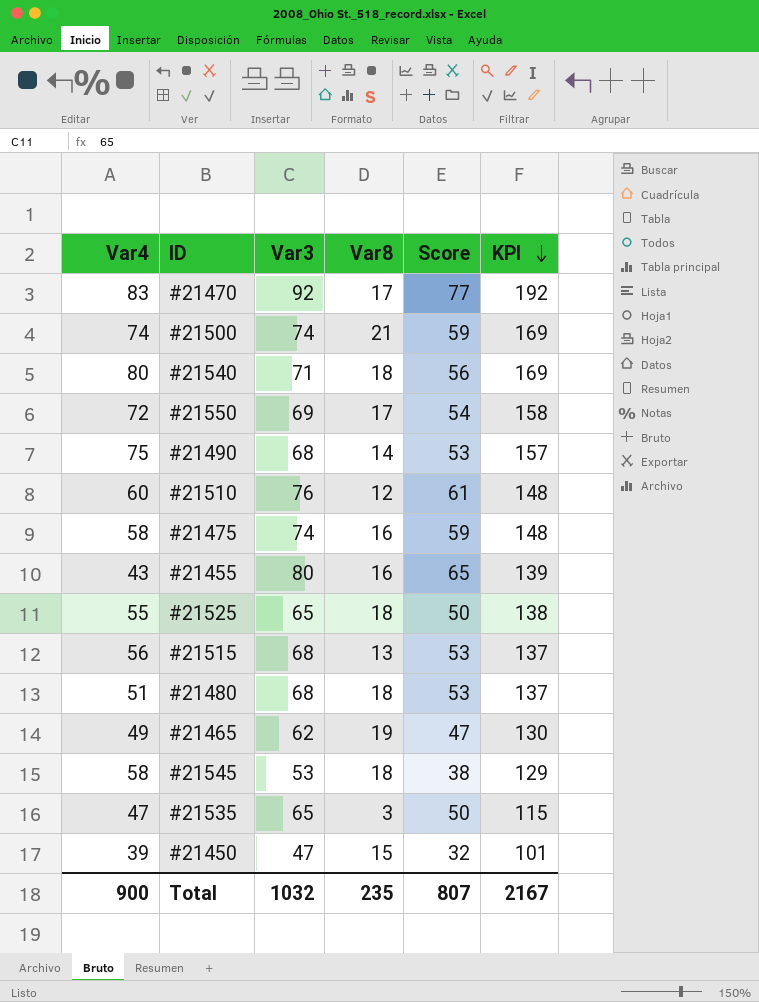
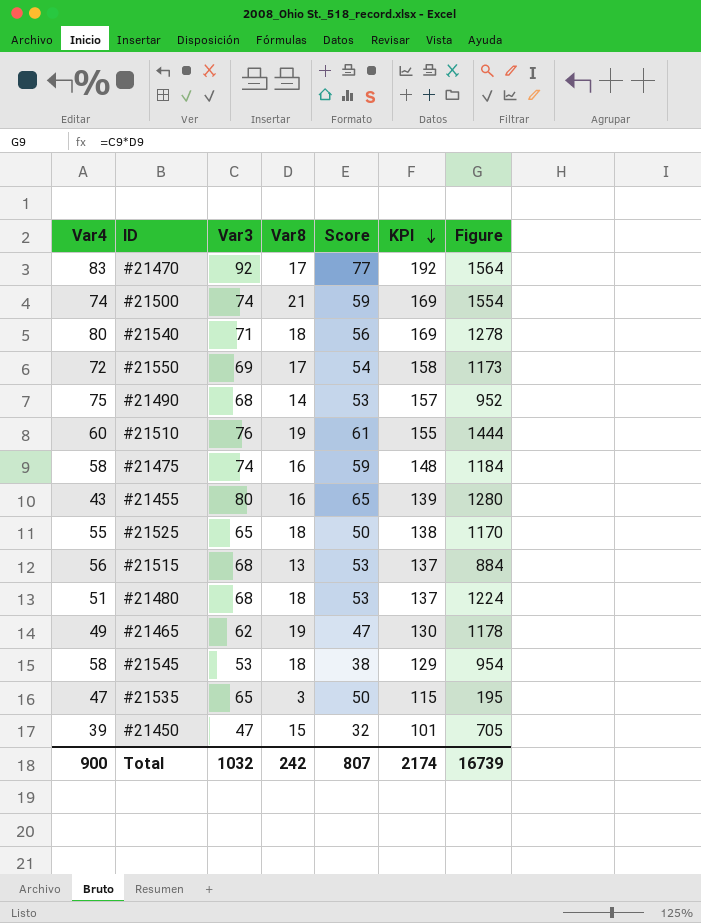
column Figure | formula: none -> [Var3] * [Var8]
#21510 | Var8: 12 -> 19
#21510 | KPI: 148 -> 155
Total | Var8: 235 -> 242
Total | KPI: 2167 -> 2174

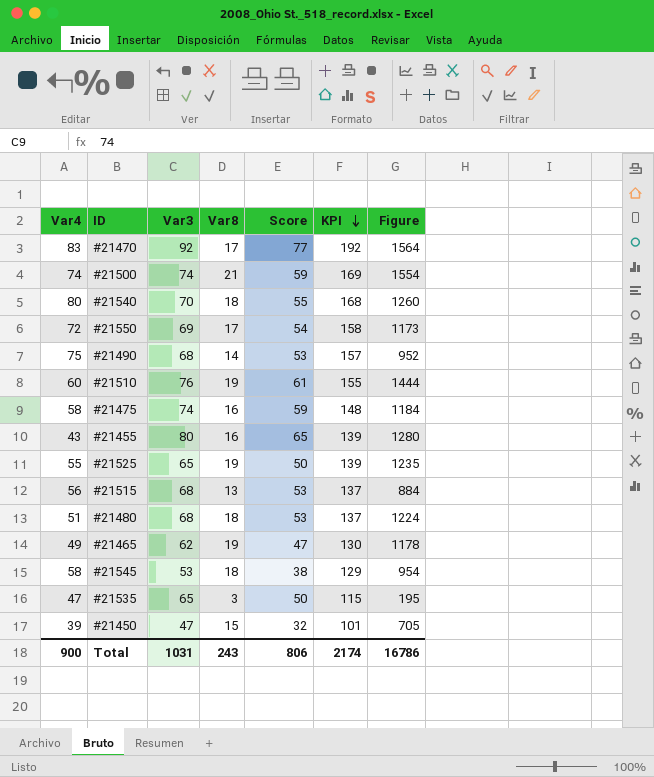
#21540 | Var3: 71 -> 70
#21540 | Score: 56 -> 55
#21540 | KPI: 169 -> 168
#21540 | Figure: 1278 -> 1260
#21525 | Var8: 18 -> 19
#21525 | KPI: 138 -> 139
#21525 | Figure: 1170 -> 1235
Total | Var3: 1032 -> 1031
Total | Var8: 242 -> 243
Total | Score: 807 -> 806
Total | Figure: 16739 -> 16786

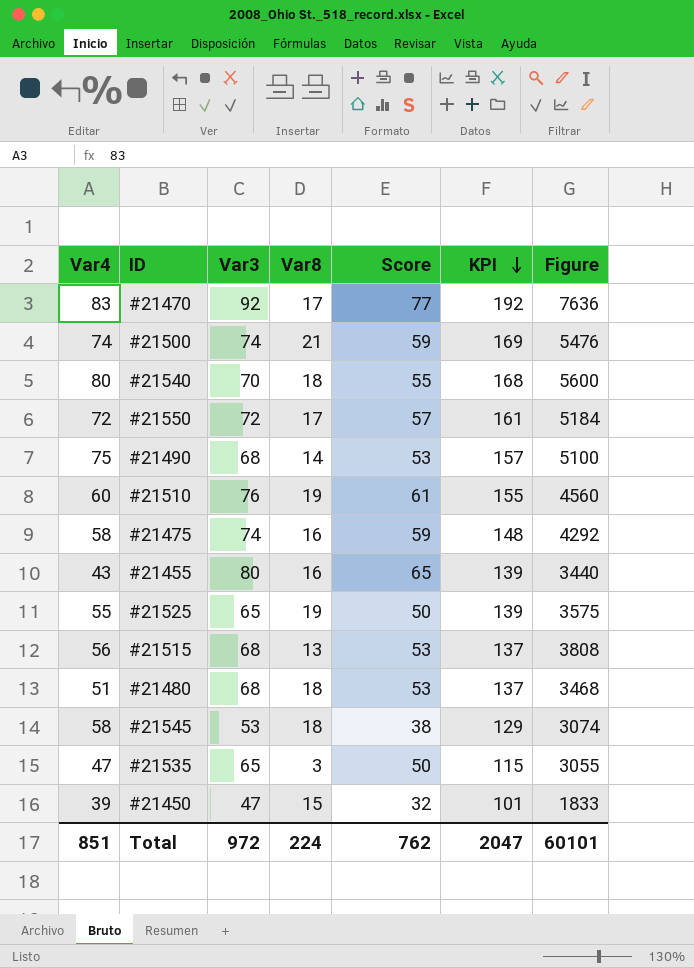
column Figure | formula: [Var3] * [Var8] -> [Var4] * [Var3]
row #21465: 49 | 62 | 19 | 47 | 130 | 1178 -> none
#21550 | Var3: 69 -> 72
#21550 | Score: 54 -> 57
#21550 | KPI: 158 -> 161
Total | Var4: 900 -> 851
Total | Var3: 1031 -> 972
Total | Var8: 243 -> 224
Total | Score: 806 -> 762
Total | KPI: 2174 -> 2047
Total | Figure: 16786 -> 60101

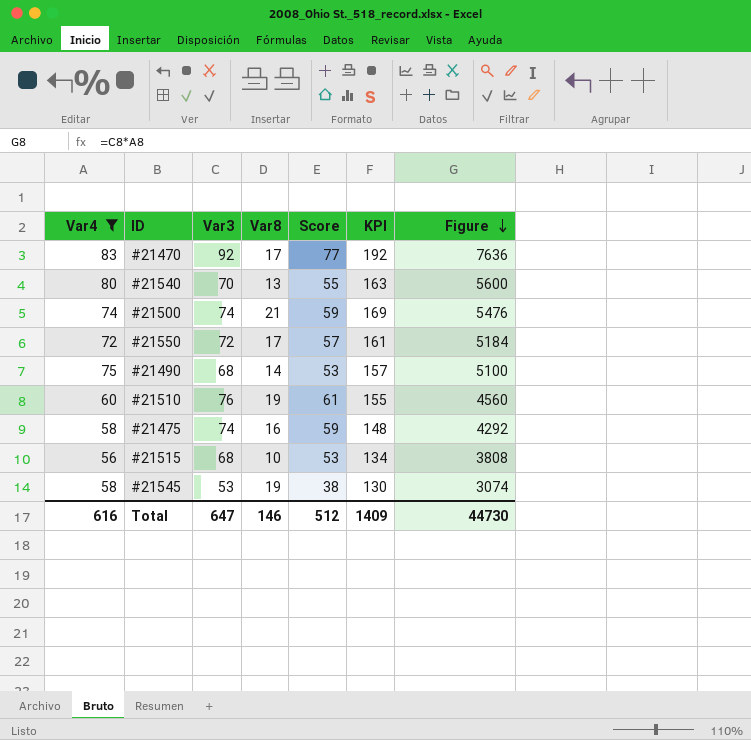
filter: none -> Var4 >= 56
row order: KPI descending -> Figure descending
#21540 | Var8: 18 -> 13
#21540 | KPI: 168 -> 163
#21515 | Var8: 13 -> 10
#21515 | KPI: 137 -> 134
#21545 | Var8: 18 -> 19
#21545 | KPI: 129 -> 130
Total | Var4: 851 -> 616
Total | Var3: 972 -> 647
Total | Var8: 224 -> 146
Total | Score: 762 -> 512
Total | KPI: 2047 -> 1409
Total | Figure: 60101 -> 44730

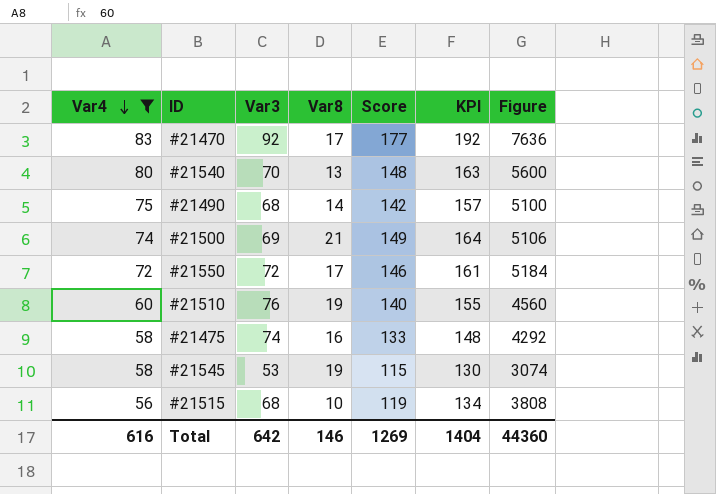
row order: Figure descending -> Var4 descending
column Score | formula: [Var3] - 15 -> [KPI] - 15
#21500 | Var3: 74 -> 69
#21500 | KPI: 169 -> 164
#21500 | Figure: 5476 -> 5106
Total | Var3: 647 -> 642
Total | Score: 512 -> 1269
Total | KPI: 1409 -> 1404
Total | Figure: 44730 -> 44360

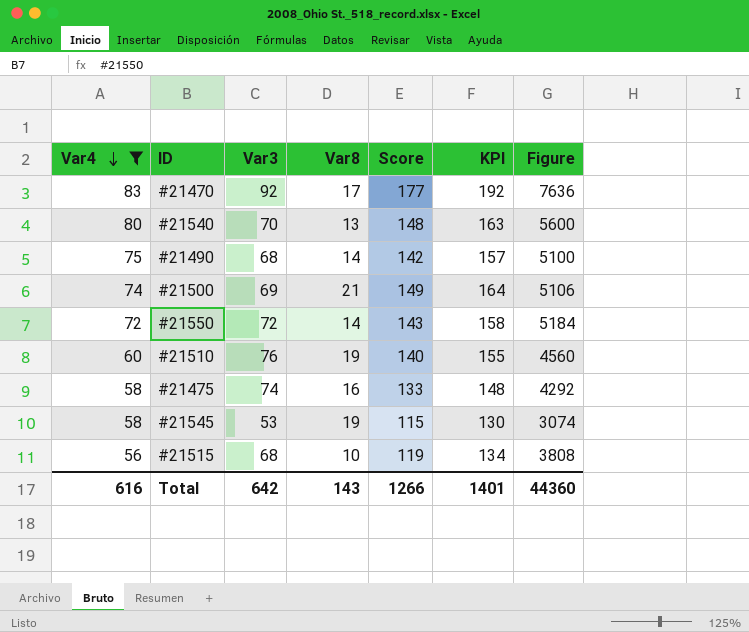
#21550 | Var8: 17 -> 14
#21550 | Score: 146 -> 143
#21550 | KPI: 161 -> 158
Total | Var8: 146 -> 143
Total | Score: 1269 -> 1266
Total | KPI: 1404 -> 1401

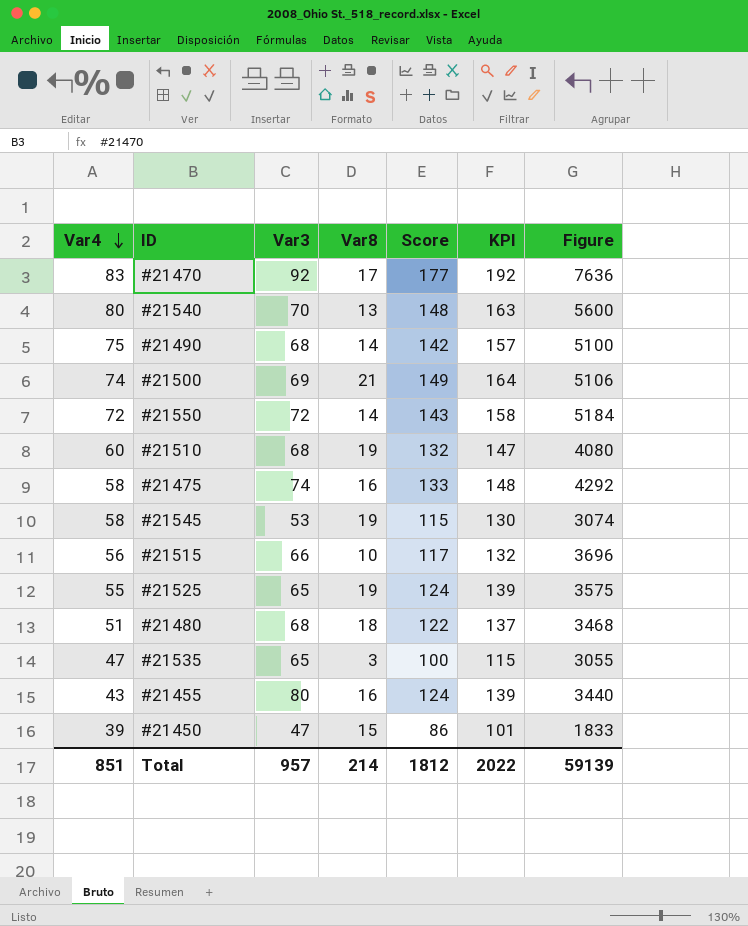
filter: Var4 >= 56 -> none
#21510 | Var3: 76 -> 68
#21510 | Score: 140 -> 132
#21510 | KPI: 155 -> 147
#21510 | Figure: 4560 -> 4080
#21515 | Var3: 68 -> 66
#21515 | Score: 119 -> 117
#21515 | KPI: 134 -> 132
#21515 | Figure: 3808 -> 3696
Total | Var4: 616 -> 851
Total | Var3: 642 -> 957
Total | Var8: 143 -> 214
Total | Score: 1266 -> 1812
Total | KPI: 1401 -> 2022
Total | Figure: 44360 -> 59139

